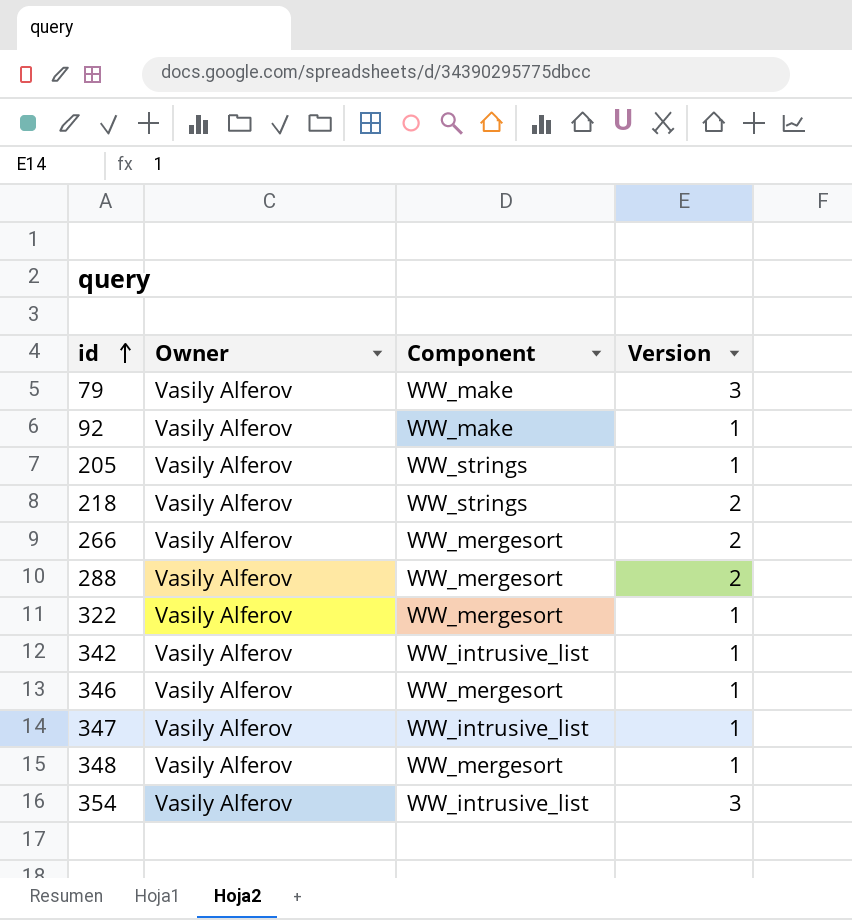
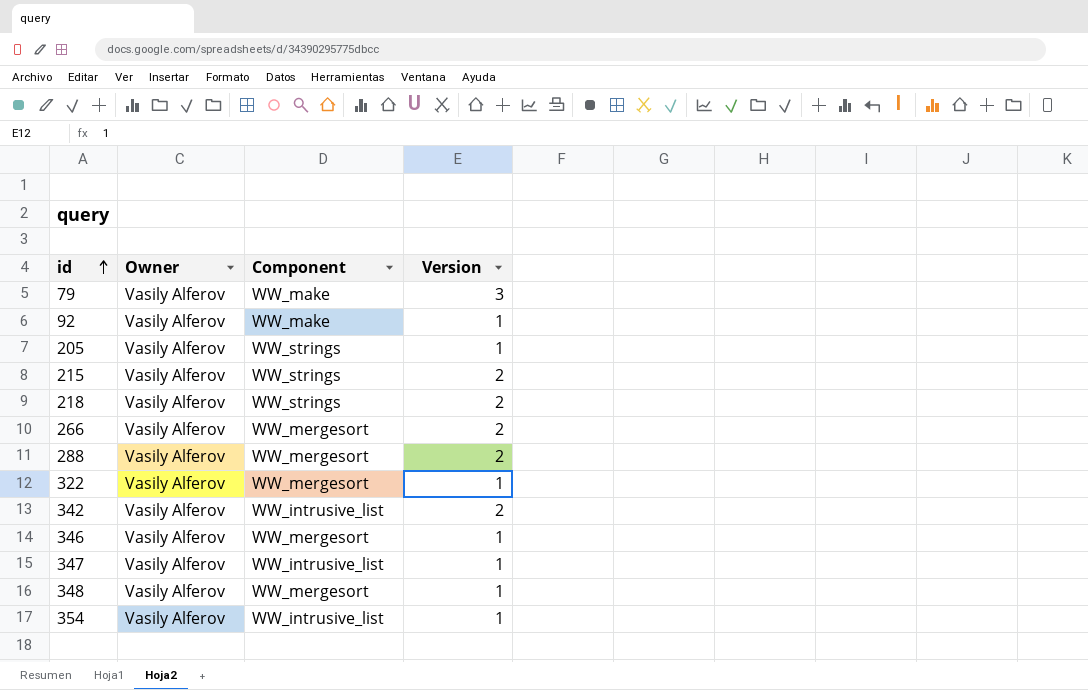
row 215: none -> Vasily Alferov | WW_strings | 2
342 | Version: 1 -> 2
354 | Version: 3 -> 1

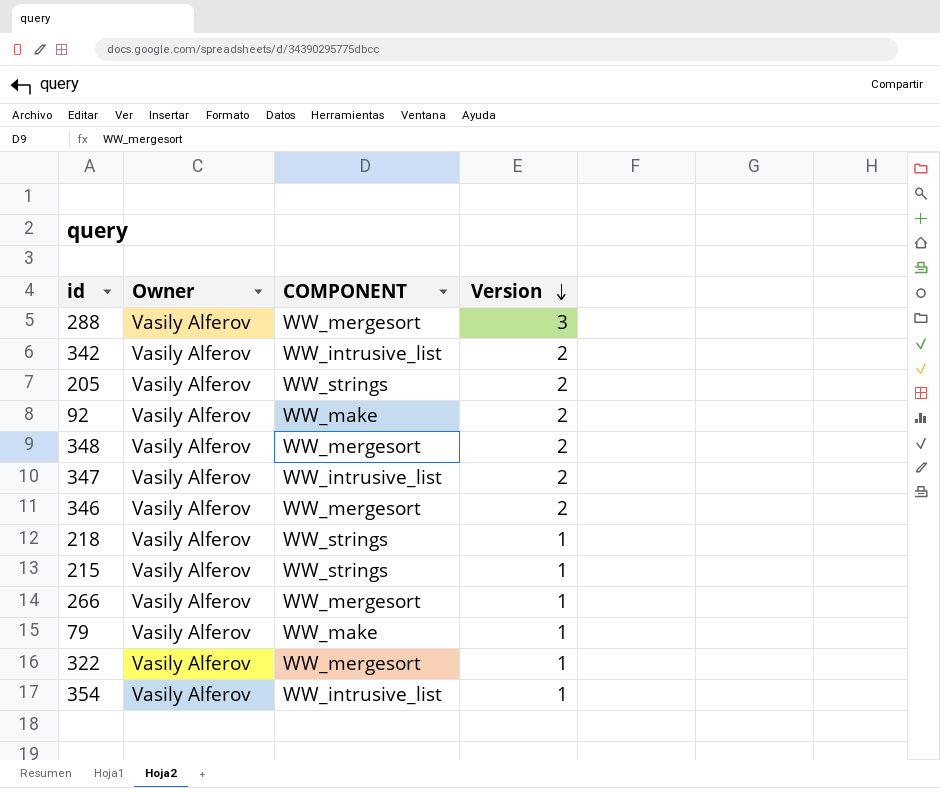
row order: id ascending -> Version descending
column name: Component -> COMPONENT
288 | Version: 2 -> 3
205 | Version: 1 -> 2
92 | Version: 1 -> 2
348 | Version: 1 -> 2
347 | Version: 1 -> 2
346 | Version: 1 -> 2
218 | Version: 2 -> 1
215 | Version: 2 -> 1
266 | Version: 2 -> 1
79 | Version: 3 -> 1

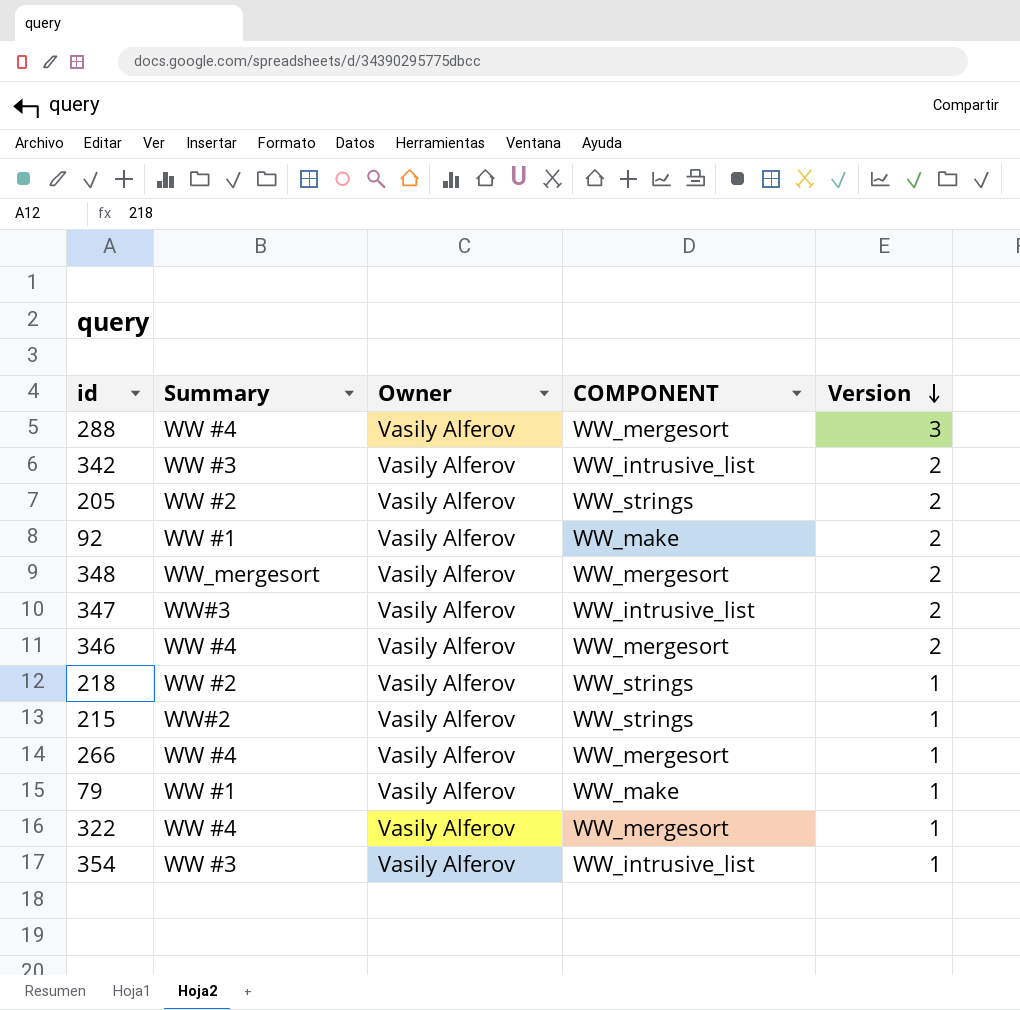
column Summary | position: none -> 2

